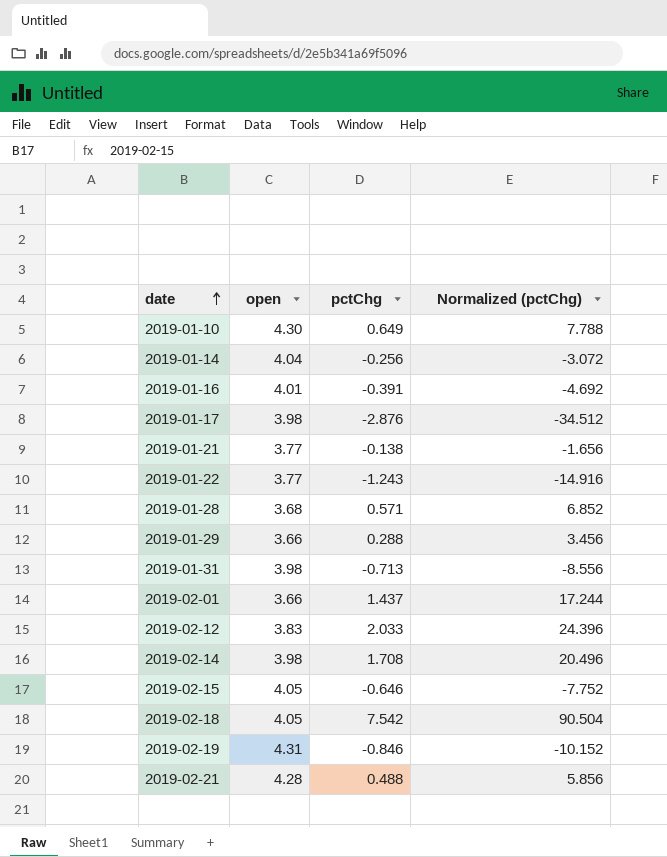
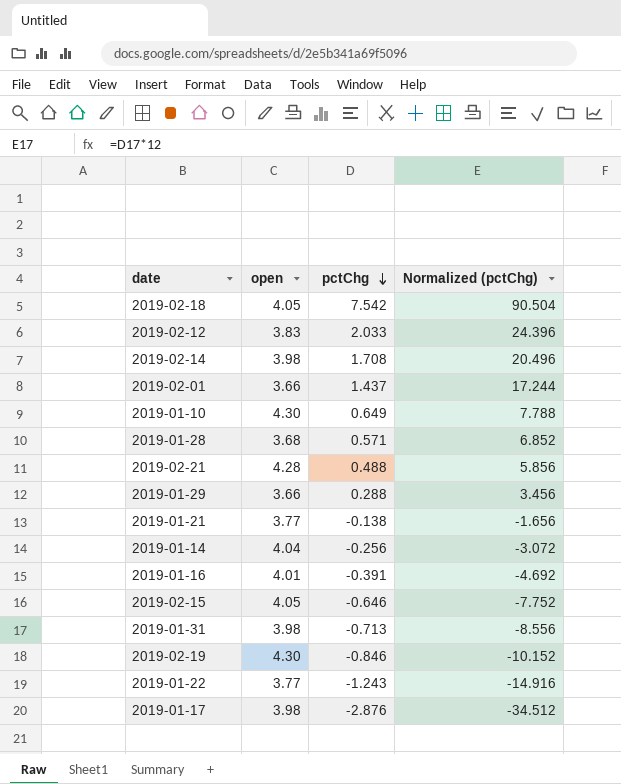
row order: date ascending -> pctChg descending
2019-02-19 | open: 4.31 -> 4.30

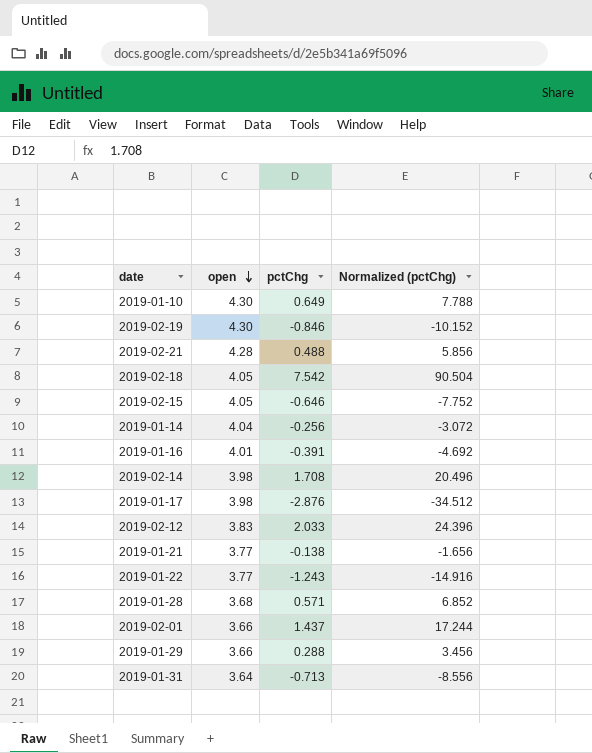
row order: pctChg descending -> open descending
2019-01-31 | open: 3.98 -> 3.64

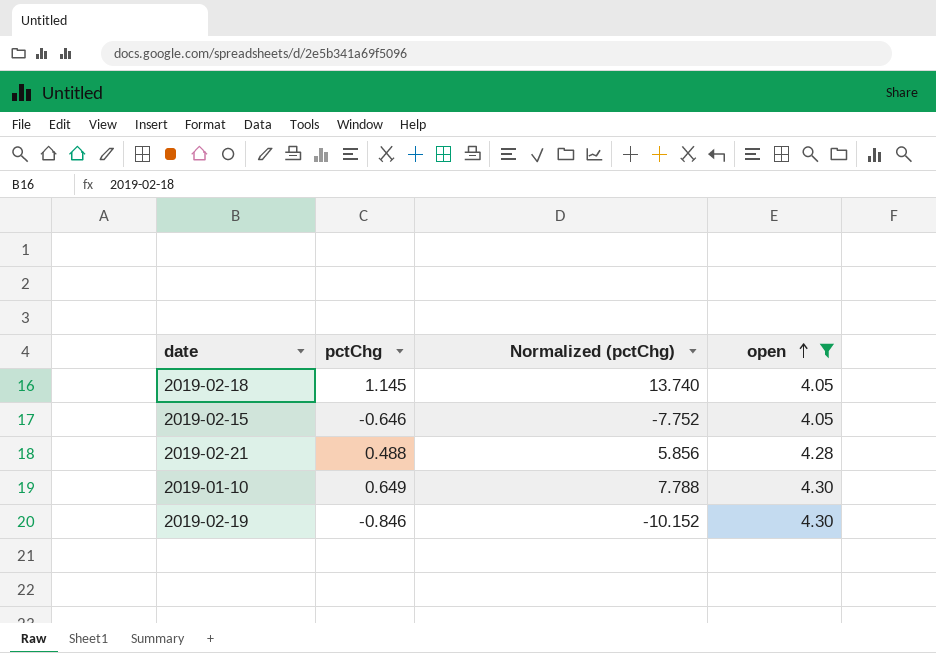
filter: none -> open >= 4.05
row order: open descending -> open ascending
column open | position: 2 -> 4
2019-02-18 | pctChg: 7.542 -> 1.145
2019-02-18 | Normalized (pctChg): 90.504 -> 13.740

